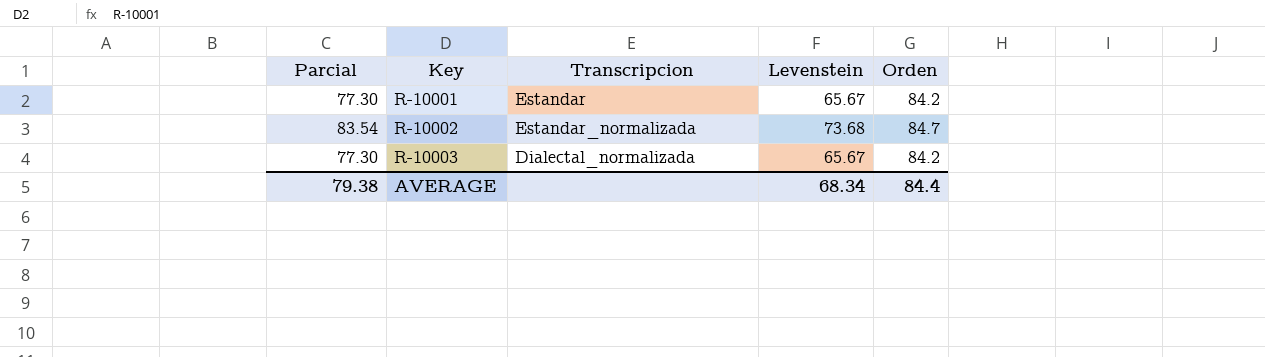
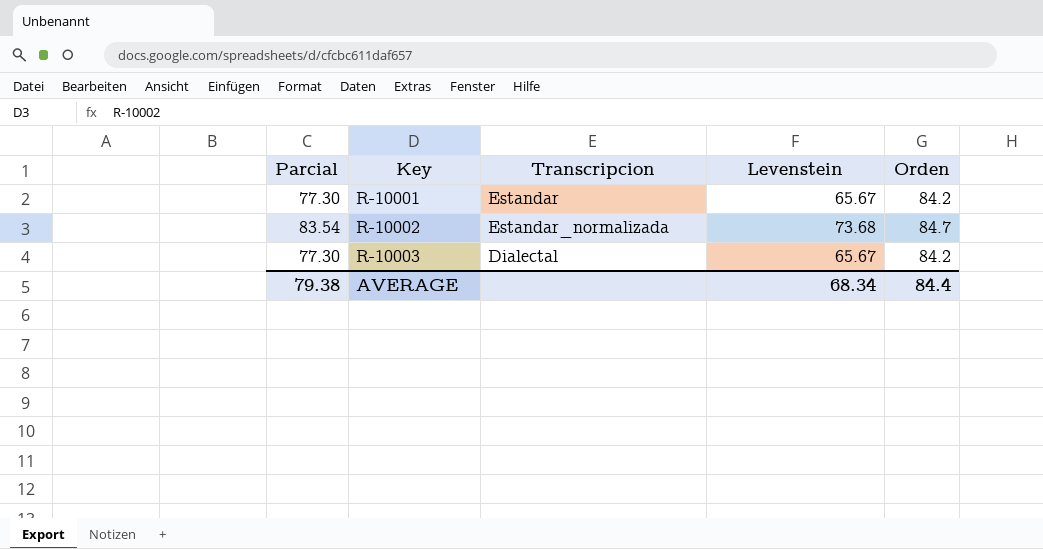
R-10003 | Transcripcion: Dialectal_normalizada -> Dialectal

